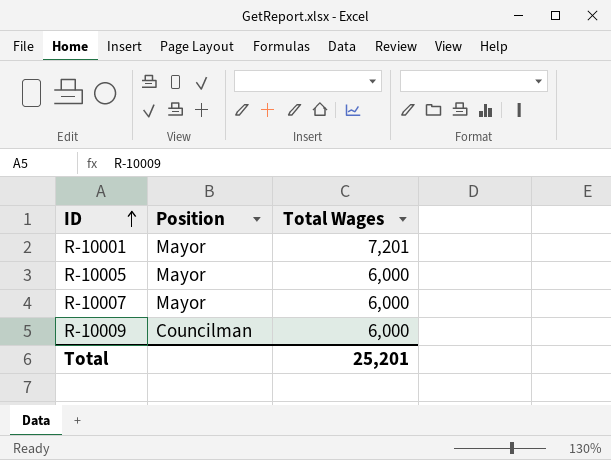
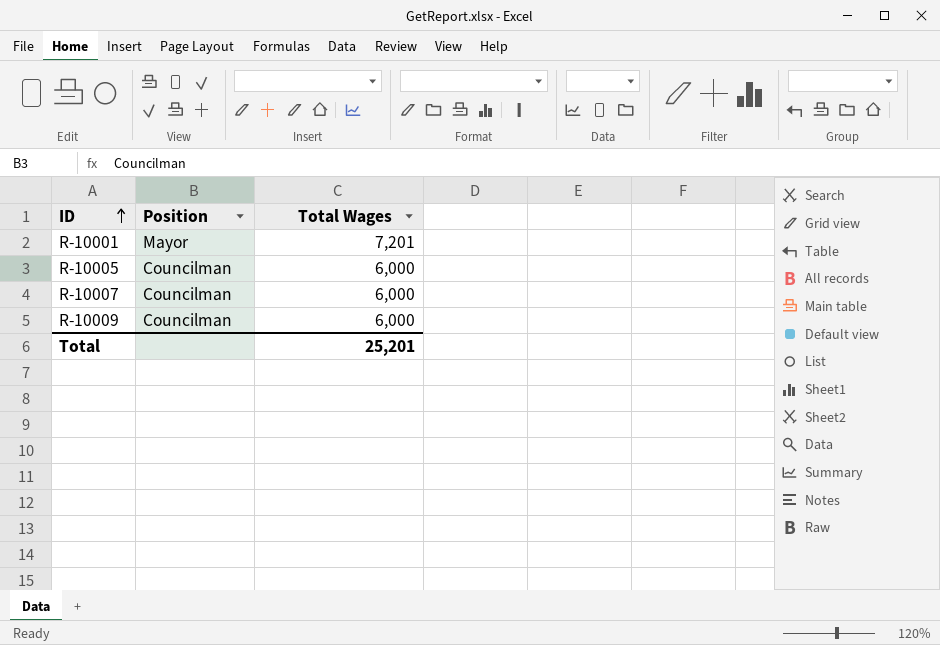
R-10005 | Position: Mayor -> Councilman
R-10007 | Position: Mayor -> Councilman

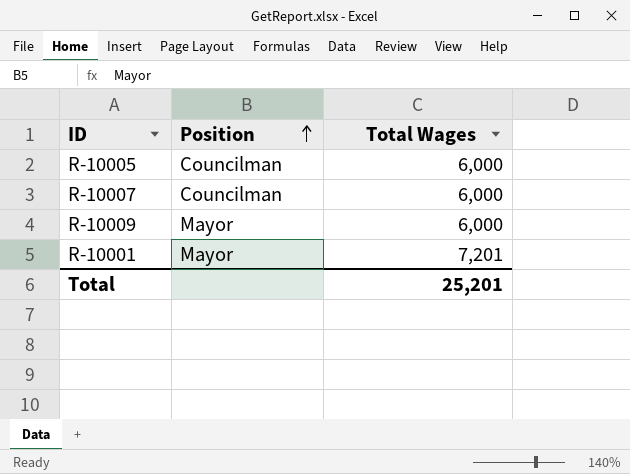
row order: ID ascending -> Position ascending
R-10009 | Position: Councilman -> Mayor

